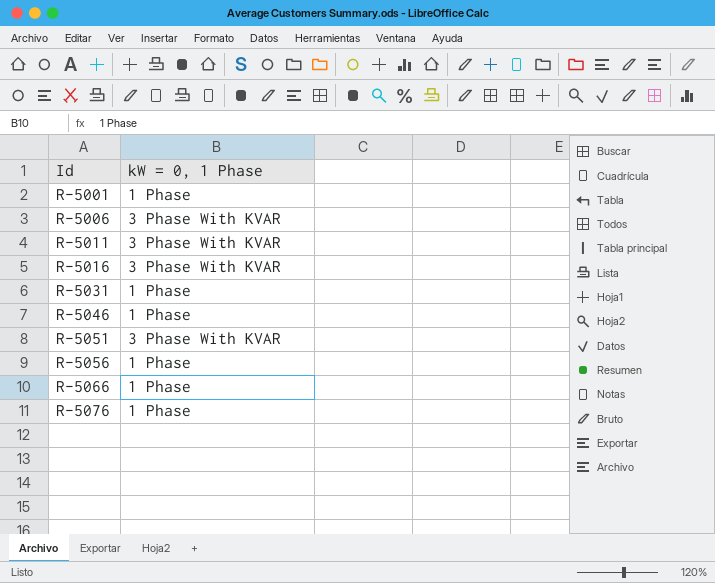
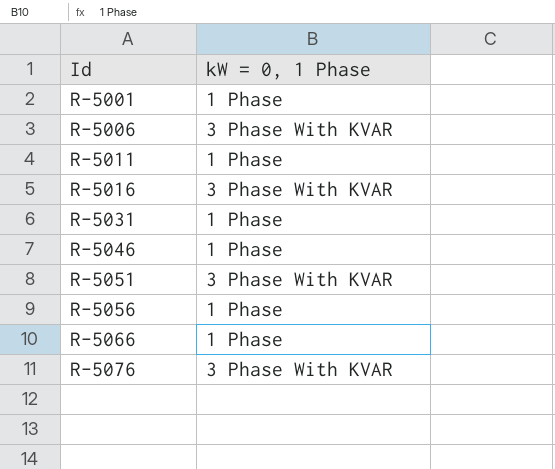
R-5011 | kW = 0, 1 Phase: 3 Phase With KVAR -> 1 Phase
R-5076 | kW = 0, 1 Phase: 1 Phase -> 3 Phase With KVAR

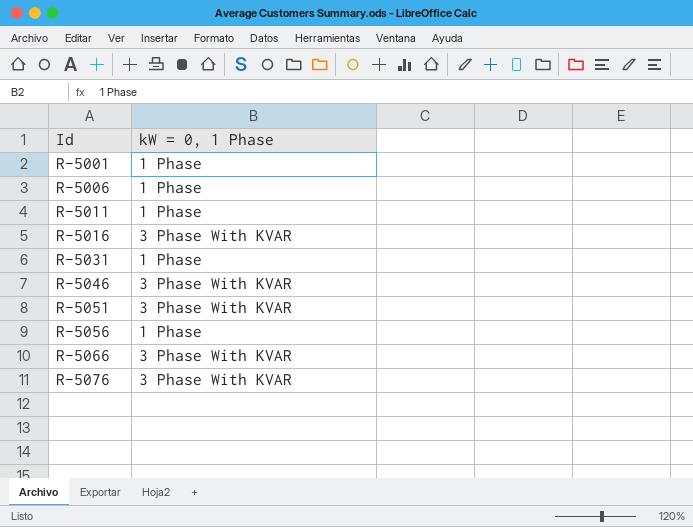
R-5006 | kW = 0, 1 Phase: 3 Phase With KVAR -> 1 Phase
R-5046 | kW = 0, 1 Phase: 1 Phase -> 3 Phase With KVAR
R-5066 | kW = 0, 1 Phase: 1 Phase -> 3 Phase With KVAR

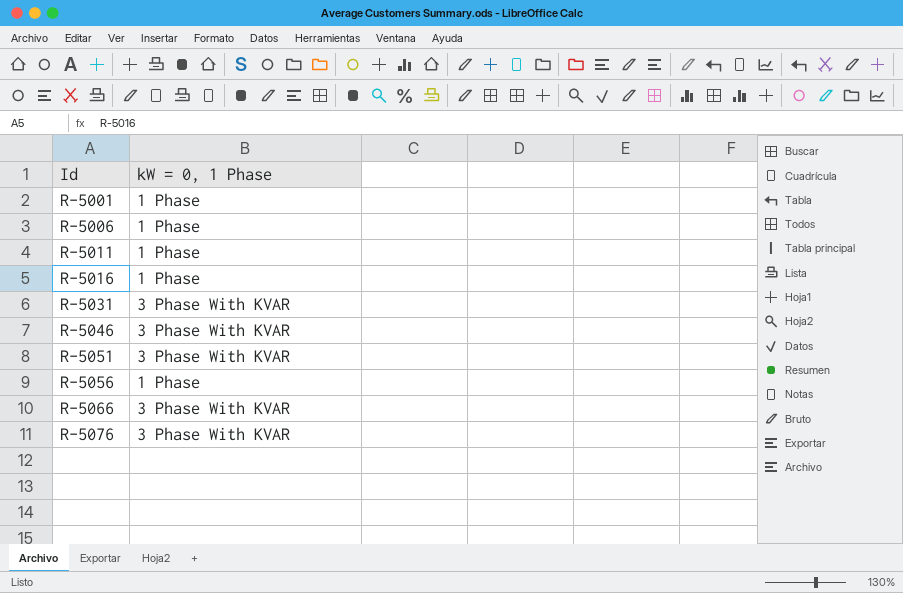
R-5016 | kW = 0, 1 Phase: 3 Phase With KVAR -> 1 Phase
R-5031 | kW = 0, 1 Phase: 1 Phase -> 3 Phase With KVAR

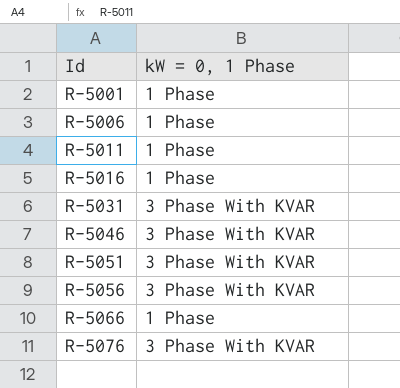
R-5056 | kW = 0, 1 Phase: 1 Phase -> 3 Phase With KVAR
R-5066 | kW = 0, 1 Phase: 3 Phase With KVAR -> 1 Phase

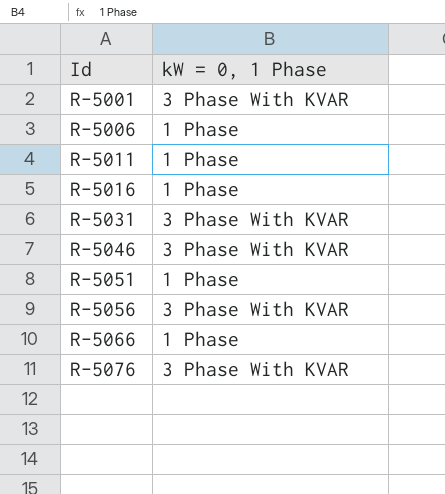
R-5001 | kW = 0, 1 Phase: 1 Phase -> 3 Phase With KVAR
R-5051 | kW = 0, 1 Phase: 3 Phase With KVAR -> 1 Phase

